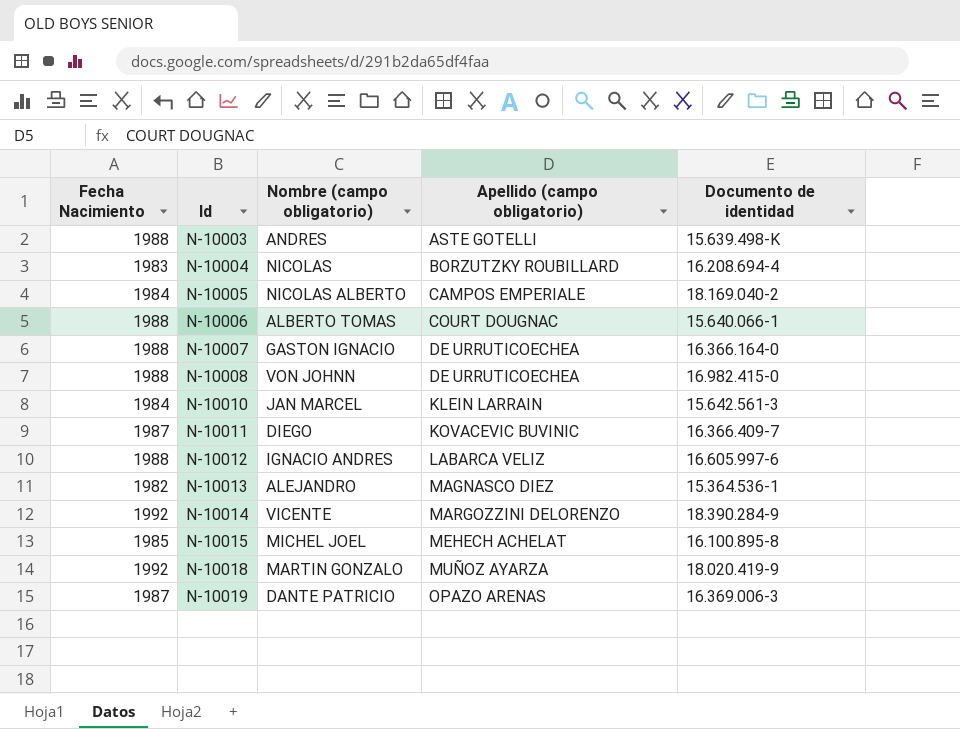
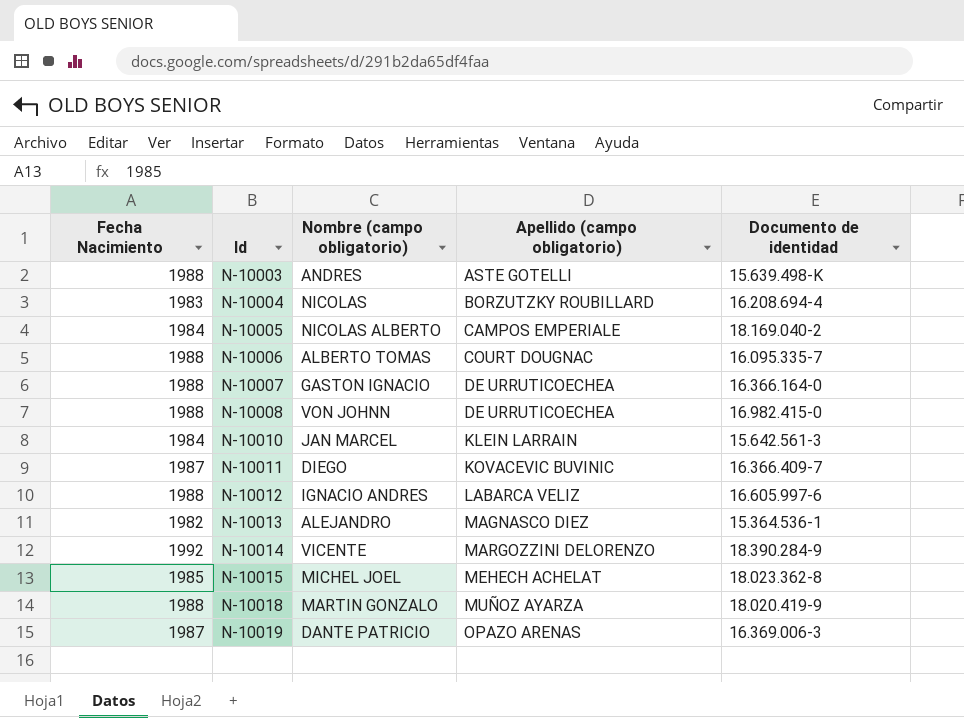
N-10006 | Documento de identidad: 15.640.066-1 -> 16.095.335-7
N-10015 | Documento de identidad: 16.100.895-8 -> 18.023.362-8
N-10018 | Fecha Nacimiento: 1992 -> 1988

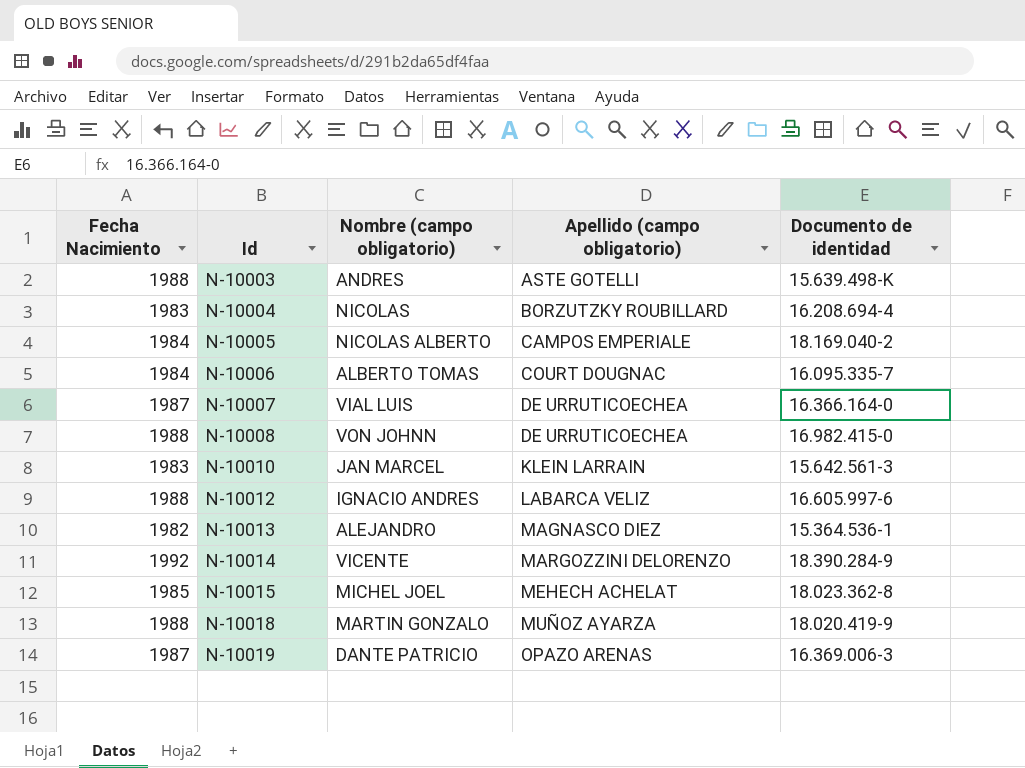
row N-10011: 1987 | DIEGO | KOVACEVIC BUVINIC | 16.366.409-7 -> none
N-10006 | Fecha Nacimiento: 1988 -> 1984
N-10007 | Fecha Nacimiento: 1988 -> 1987
N-10007 | Nombre (campo obligatorio): GASTON IGNACIO -> VIAL LUIS
N-10010 | Fecha Nacimiento: 1984 -> 1983

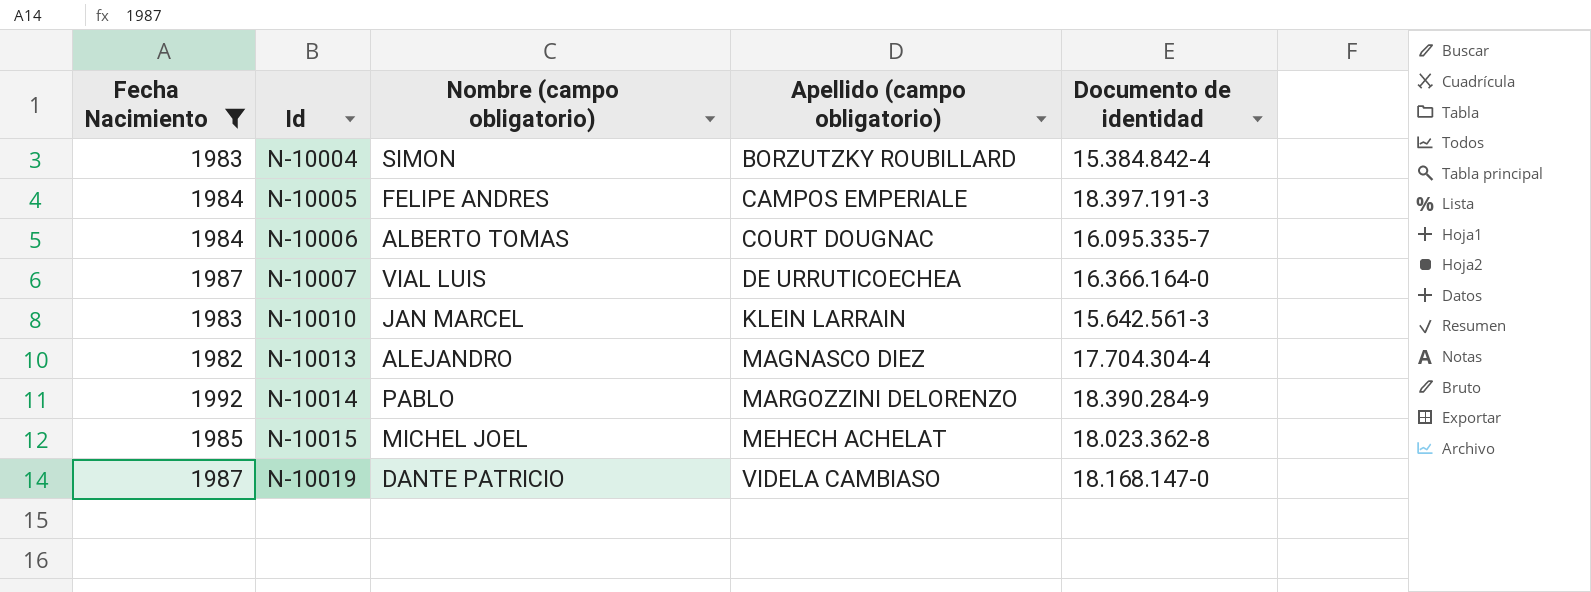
filter: none -> Fecha Nacimiento != 1988
N-10004 | Nombre (campo obligatorio): NICOLAS -> SIMON
N-10004 | Documento de identidad: 16.208.694-4 -> 15.384.842-4
N-10005 | Nombre (campo obligatorio): NICOLAS ALBERTO -> FELIPE ANDRES
N-10005 | Documento de identidad: 18.169.040-2 -> 18.397.191-3
N-10013 | Documento de identidad: 15.364.536-1 -> 17.704.304-4
N-10014 | Nombre (campo obligatorio): VICENTE -> PABLO
N-10019 | Apellido (campo obligatorio): OPAZO ARENAS -> VIDELA CAMBIASO
N-10019 | Documento de identidad: 16.369.006-3 -> 18.168.147-0

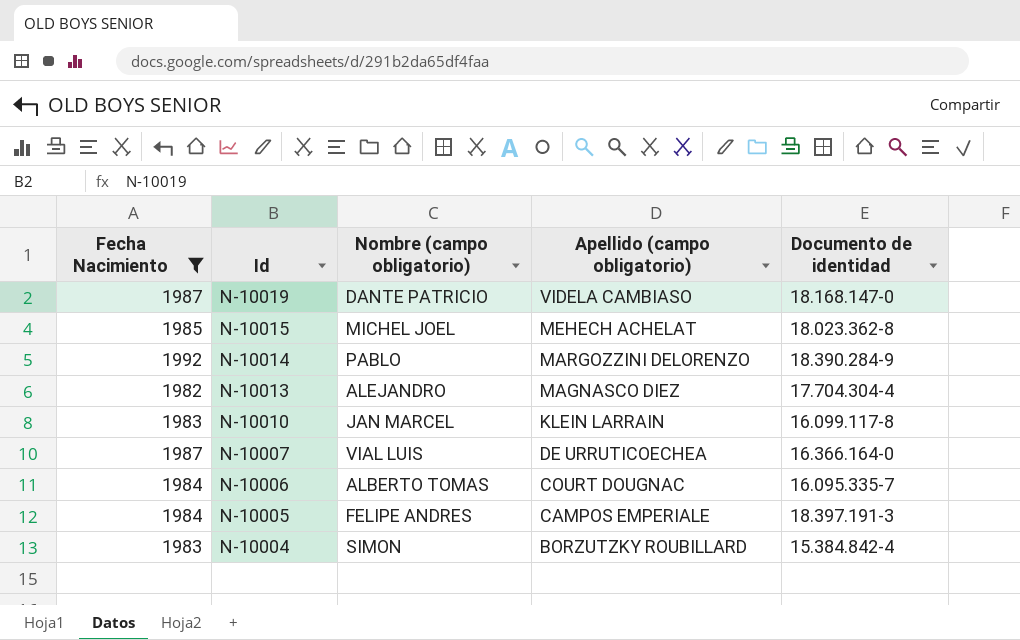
row order: Id ascending -> Id descending
N-10010 | Documento de identidad: 15.642.561-3 -> 16.099.117-8

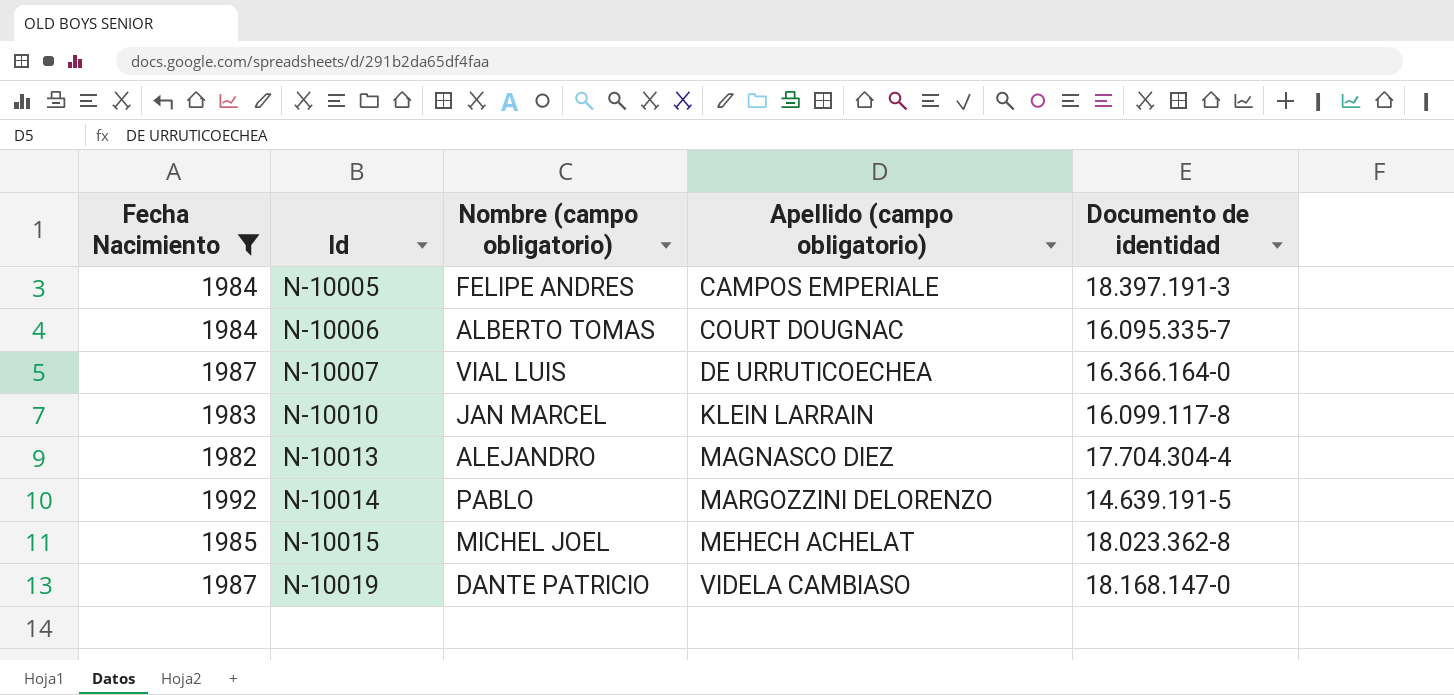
row order: Id descending -> Id ascending
row N-10004: 1983 | SIMON | BORZUTZKY ROUBILLARD | 15.384.842-4 -> none
N-10014 | Documento de identidad: 18.390.284-9 -> 14.639.191-5

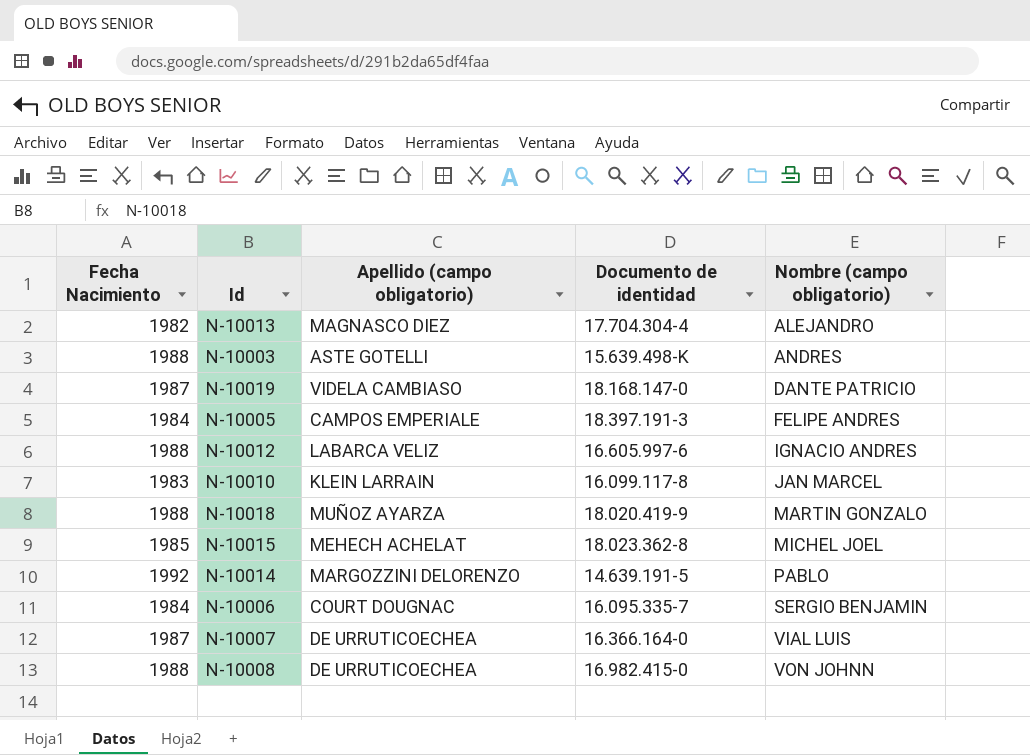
filter: Fecha Nacimiento != 1988 -> none
row order: Id ascending -> Nombre (campo obligatorio) ascending
column Nombre (campo obligatorio) | position: 3 -> 5
N-10006 | Nombre (campo obligatorio): ALBERTO TOMAS -> SERGIO BENJAMIN

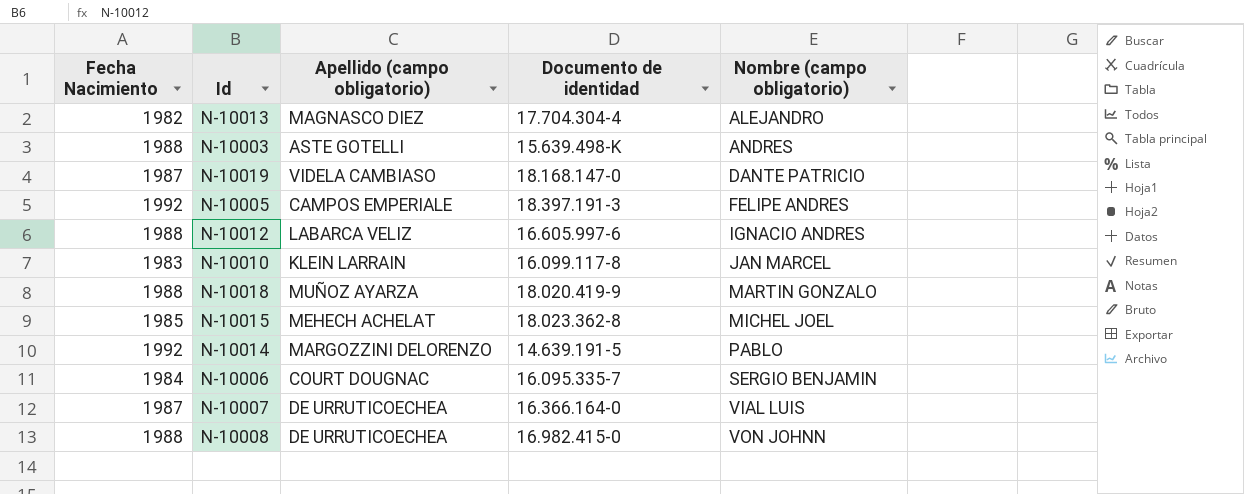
N-10005 | Fecha Nacimiento: 1984 -> 1992

